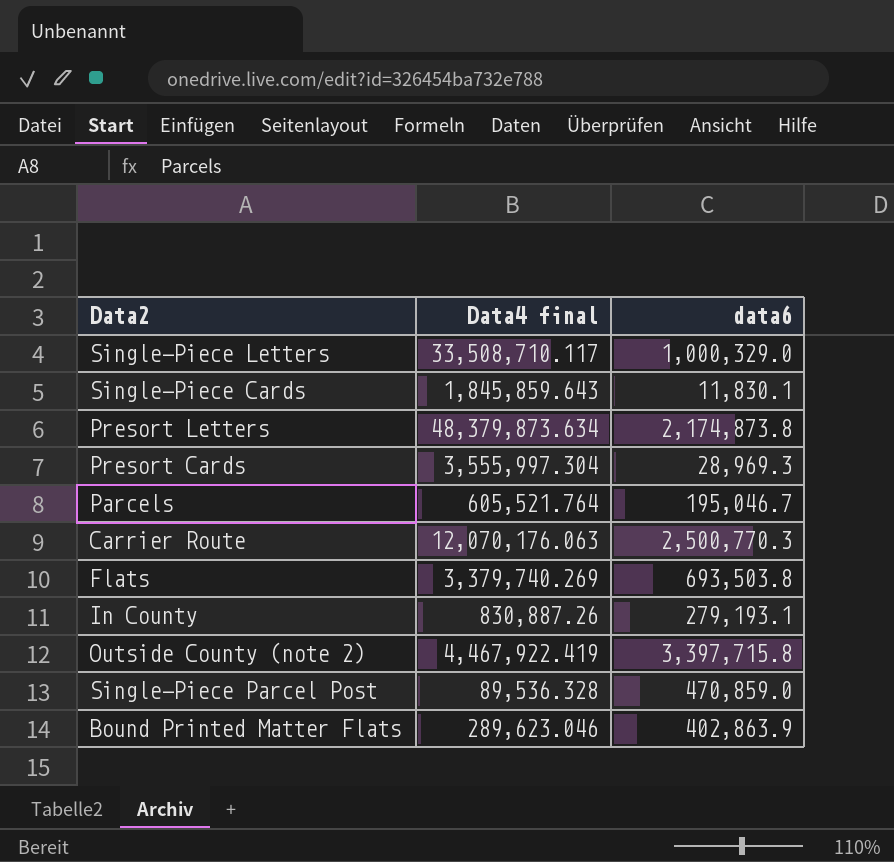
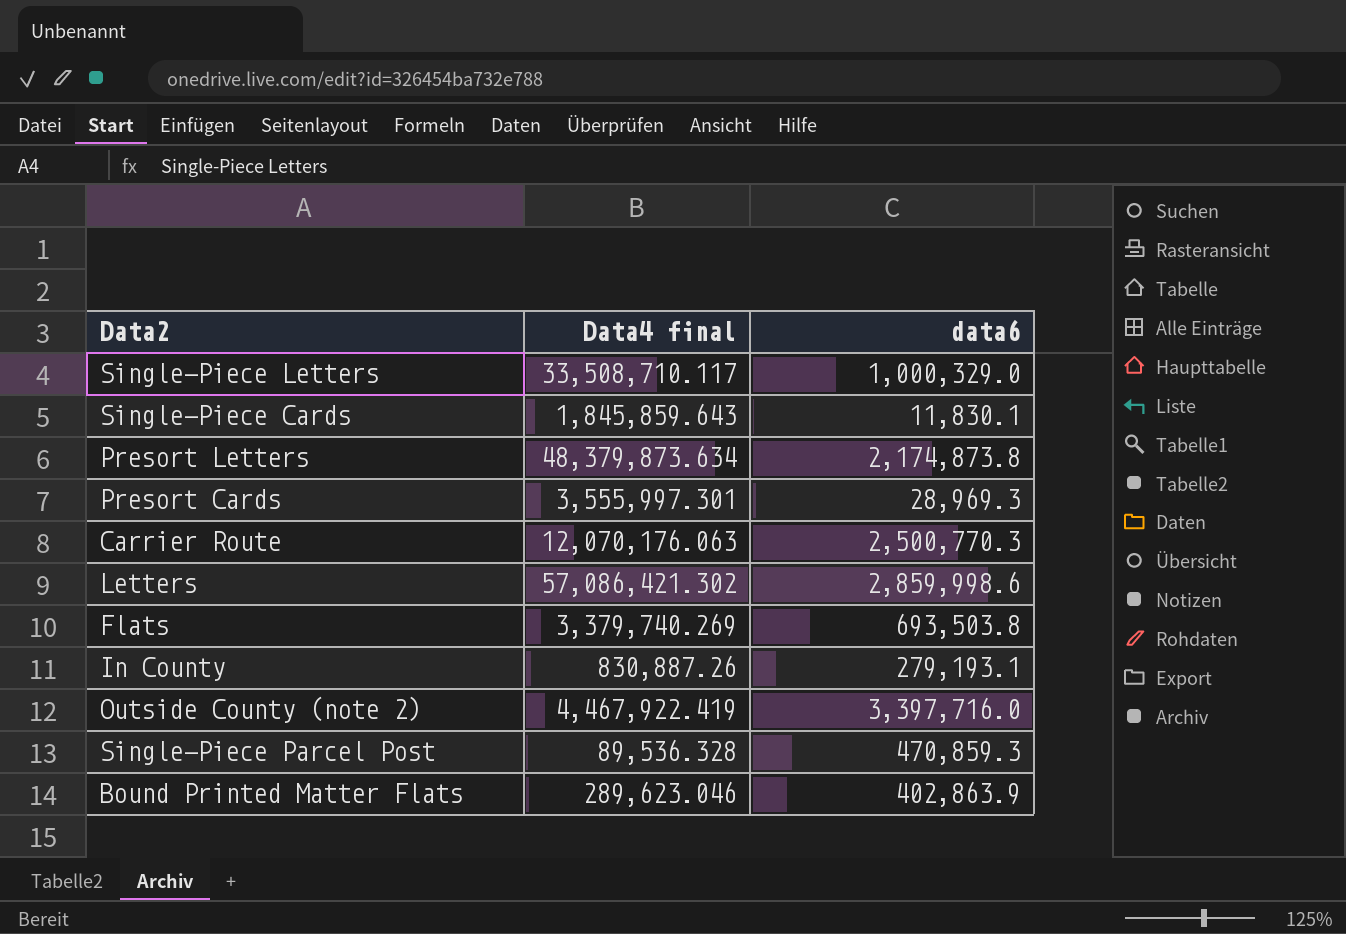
row Parcels: 605,521.764 | 195,046.7 -> none
Presort Cards | Data4 final: 3,555,997.304 -> 3,555,997.301
row Letters: none -> 57,086,421.302 | 2,859,998.6
Outside County (note 2) | data6: 3,397,715.8 -> 3,397,716.0
Single-Piece Parcel Post | data6: 470,859.0 -> 470,859.3

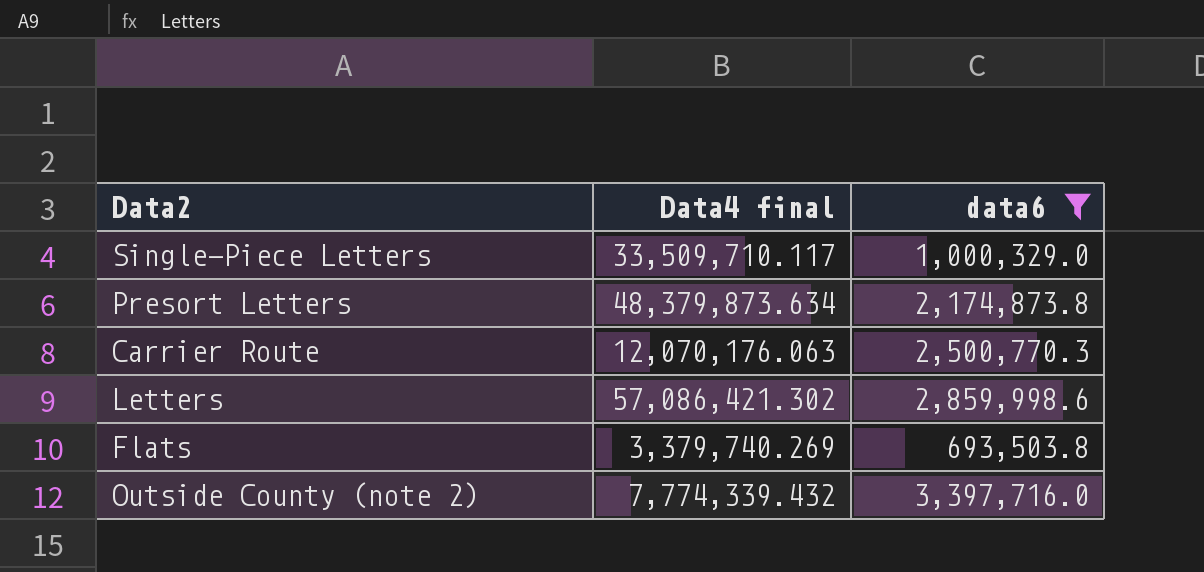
filter: none -> data6 >= 693,503.8
Single-Piece Letters | Data4 final: 33,508,710.117 -> 33,509,710.117
Outside County (note 2) | Data4 final: 4,467,922.419 -> 7,774,339.432

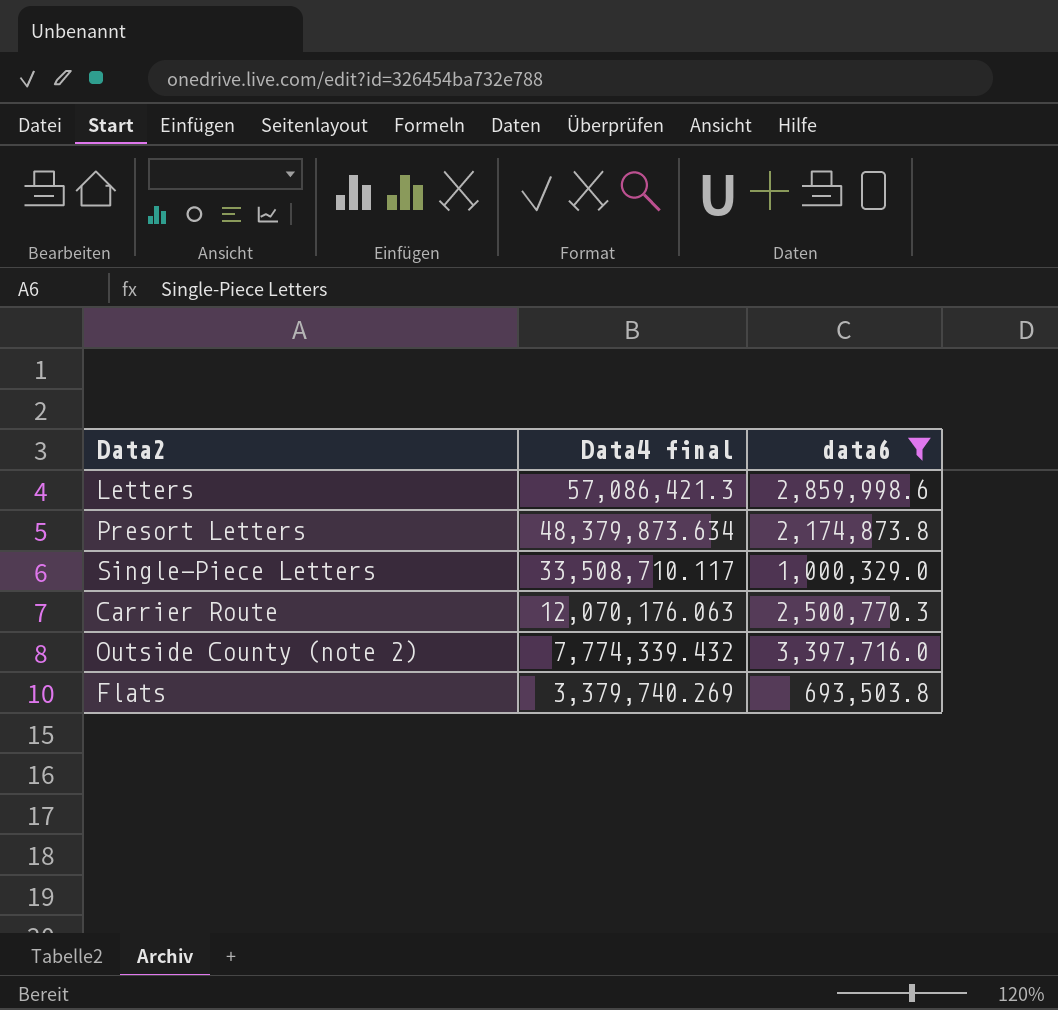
row order: none -> Data4 final descending
Letters | Data4 final: 57,086,421.302 -> 57,086,421.3
Single-Piece Letters | Data4 final: 33,509,710.117 -> 33,508,710.117

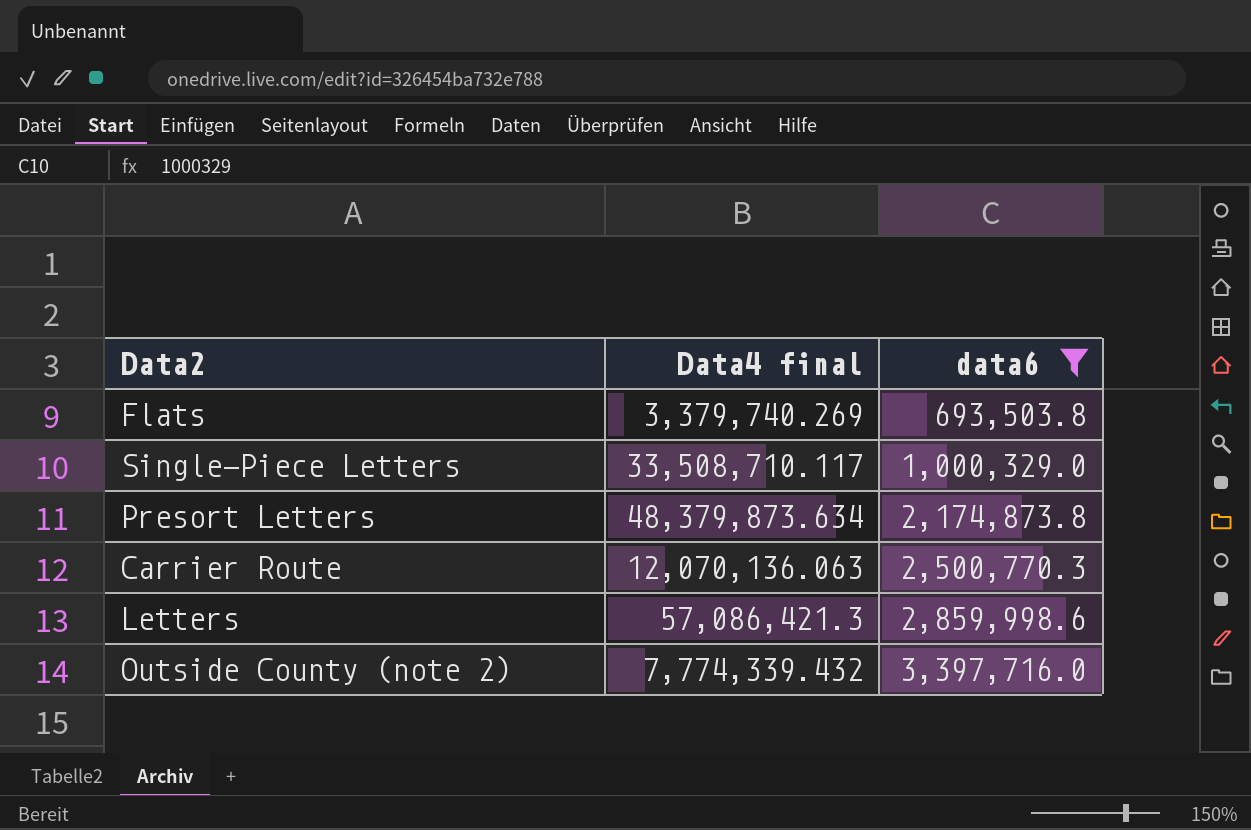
row order: Data4 final descending -> data6 ascending
Carrier Route | Data4 final: 12,070,176.063 -> 12,070,136.063

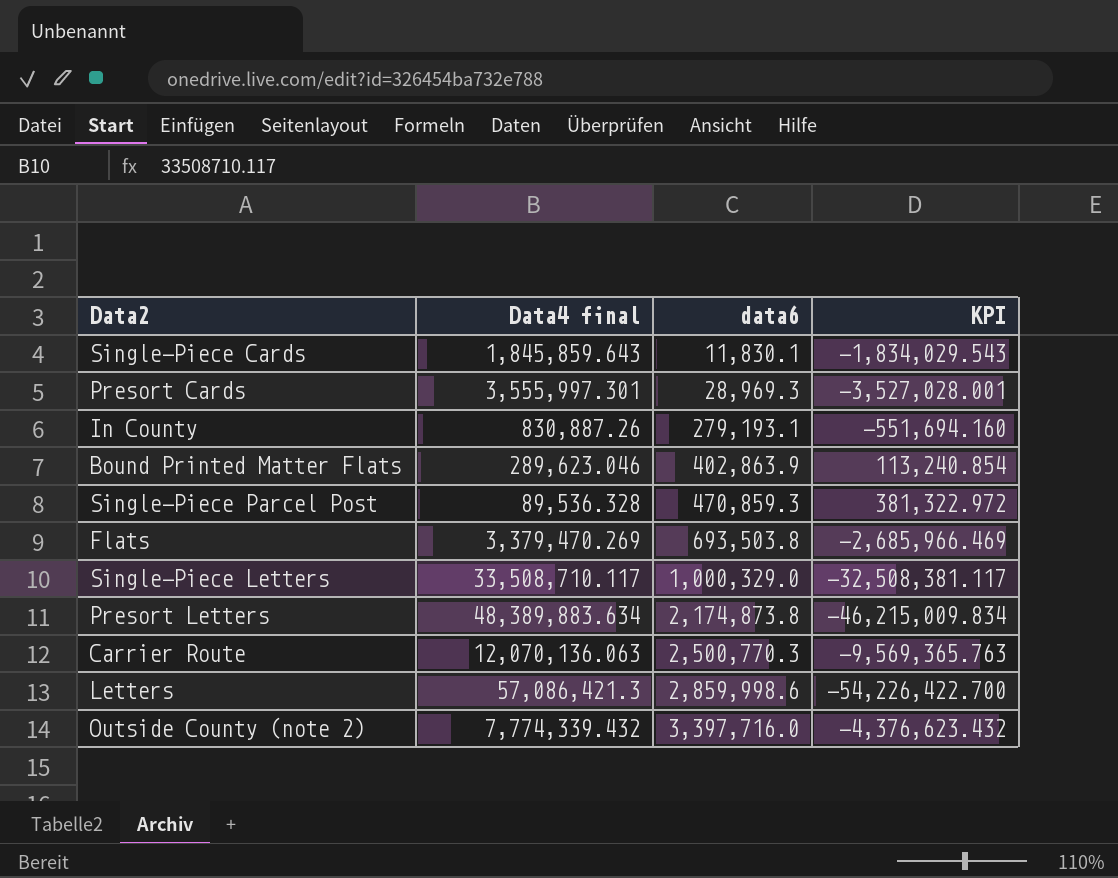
filter: data6 >= 693,503.8 -> none
column KPI | formula: none -> [data6] - [Data4 final]
Flats | Data4 final: 3,379,740.269 -> 3,379,470.269
Presort Letters | Data4 final: 48,379,873.634 -> 48,389,883.634

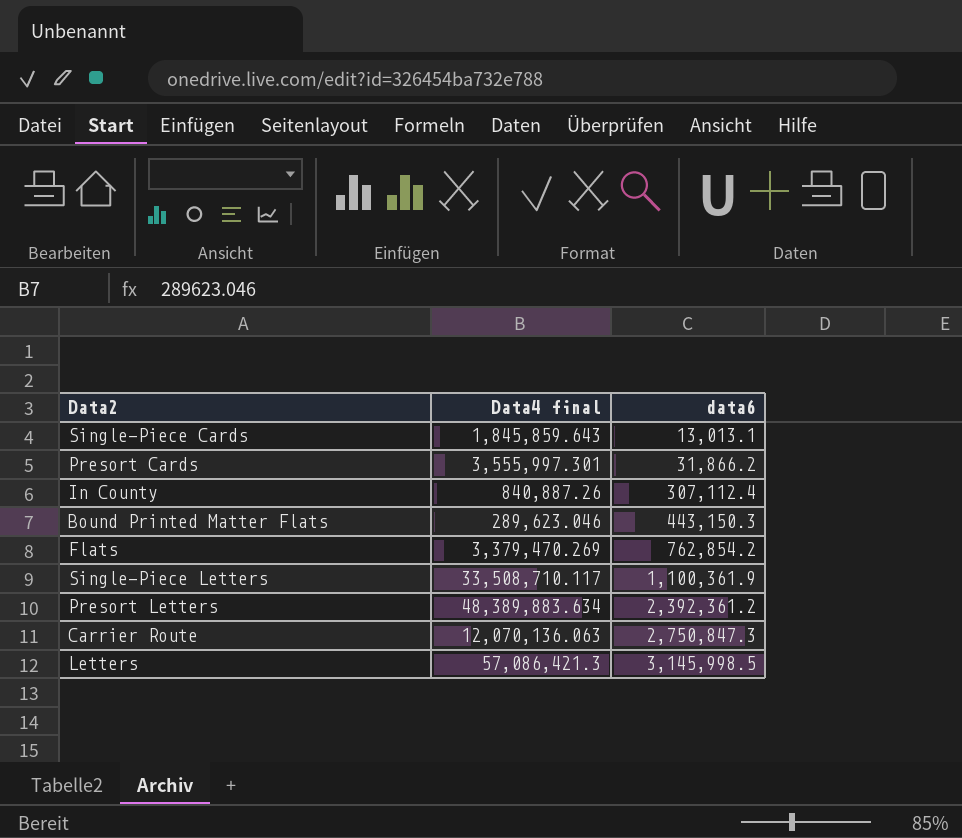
column KPI | formula: [data6] - [Data4 final] -> none
row Single-Piece Parcel Post: 89,536.328 | 470,859.3 | 381,322.972 -> none
row Outside County (note 2): 7,774,339.432 | 3,397,716.0 | -4,376,623.432 -> none
Single-Piece Cards | data6: 11,830.1 -> 13,013.1
Presort Cards | data6: 28,969.3 -> 31,866.2
In County | Data4 final: 830,887.26 -> 840,887.26
In County | data6: 279,193.1 -> 307,112.4
Bound Printed Matter Flats | data6: 402,863.9 -> 443,150.3
Flats | data6: 693,503.8 -> 762,854.2
Single-Piece Letters | data6: 1,000,329.0 -> 1,100,361.9
Presort Letters | data6: 2,174,873.8 -> 2,392,361.2
Carrier Route | data6: 2,500,770.3 -> 2,750,847.3
Letters | data6: 2,859,998.6 -> 3,145,998.5

